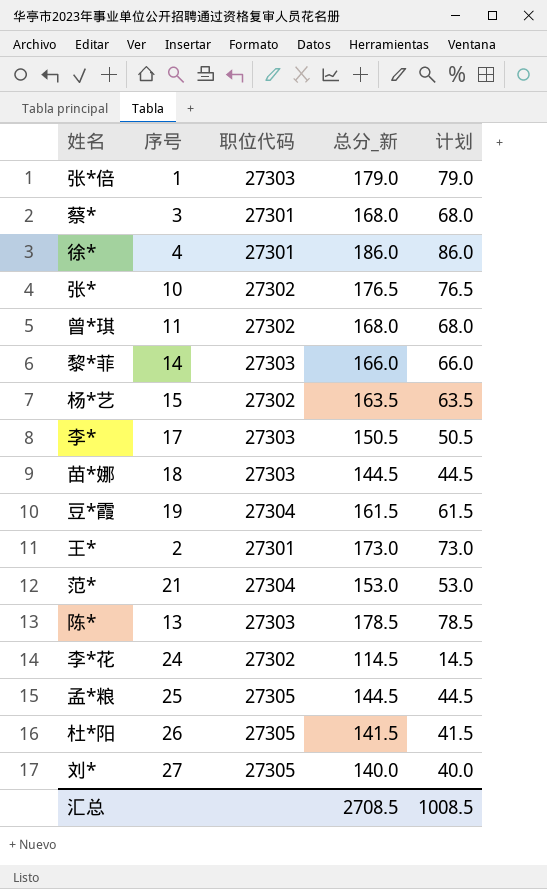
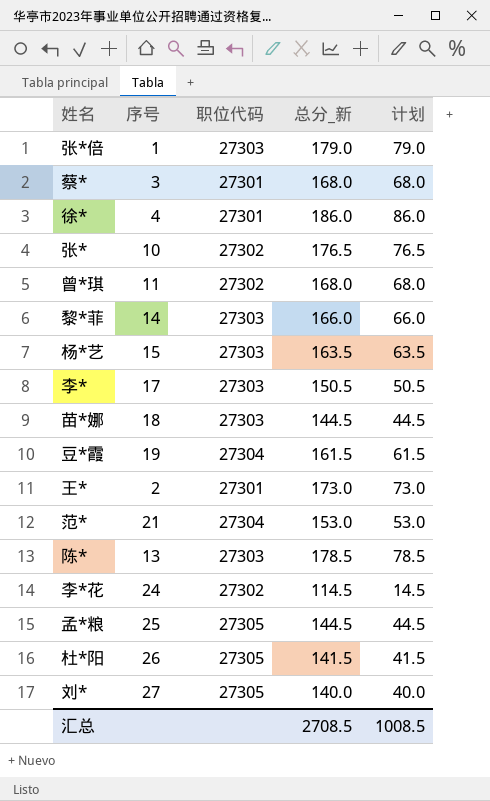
杨*艺 | 职位代码: 27302 -> 27303

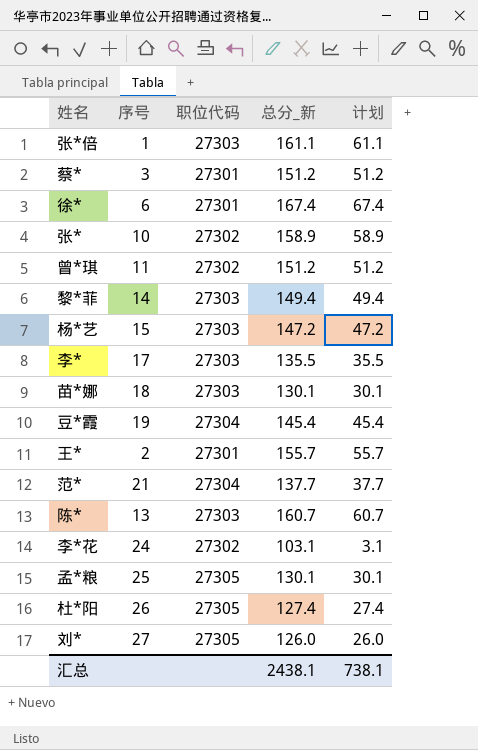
张*倍 | 总分_新: 179.0 -> 161.1
张*倍 | 计划: 79.0 -> 61.1
蔡* | 总分_新: 168.0 -> 151.2
蔡* | 计划: 68.0 -> 51.2
徐* | 序号: 4 -> 6
徐* | 总分_新: 186.0 -> 167.4
徐* | 计划: 86.0 -> 67.4
张* | 总分_新: 176.5 -> 158.9
张* | 计划: 76.5 -> 58.9
曾*琪 | 总分_新: 168.0 -> 151.2
曾*琪 | 计划: 68.0 -> 51.2
黎*菲 | 总分_新: 166.0 -> 149.4
黎*菲 | 计划: 66.0 -> 49.4
杨*艺 | 总分_新: 163.5 -> 147.2
杨*艺 | 计划: 63.5 -> 47.2
李* | 总分_新: 150.5 -> 135.5
李* | 计划: 50.5 -> 35.5
苗*娜 | 总分_新: 144.5 -> 130.1
苗*娜 | 计划: 44.5 -> 30.1
豆*霞 | 总分_新: 161.5 -> 145.4
豆*霞 | 计划: 61.5 -> 45.4
王* | 总分_新: 173.0 -> 155.7
王* | 计划: 73.0 -> 55.7
范* | 总分_新: 153.0 -> 137.7
范* | 计划: 53.0 -> 37.7
陈* | 总分_新: 178.5 -> 160.7
陈* | 计划: 78.5 -> 60.7
李*花 | 总分_新: 114.5 -> 103.1
李*花 | 计划: 14.5 -> 3.1
孟*粮 | 总分_新: 144.5 -> 130.1
孟*粮 | 计划: 44.5 -> 30.1
杜*阳 | 总分_新: 141.5 -> 127.4
杜*阳 | 计划: 41.5 -> 27.4
刘* | 总分_新: 140.0 -> 126.0
刘* | 计划: 40.0 -> 26.0
汇总 | 总分_新: 2708.5 -> 2438.1
汇总 | 计划: 1008.5 -> 738.1

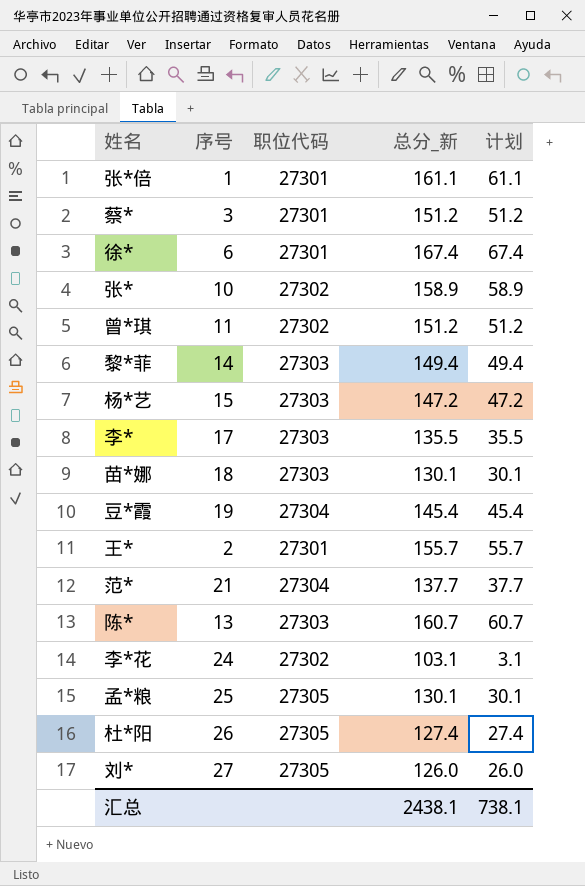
张*倍 | 职位代码: 27303 -> 27301

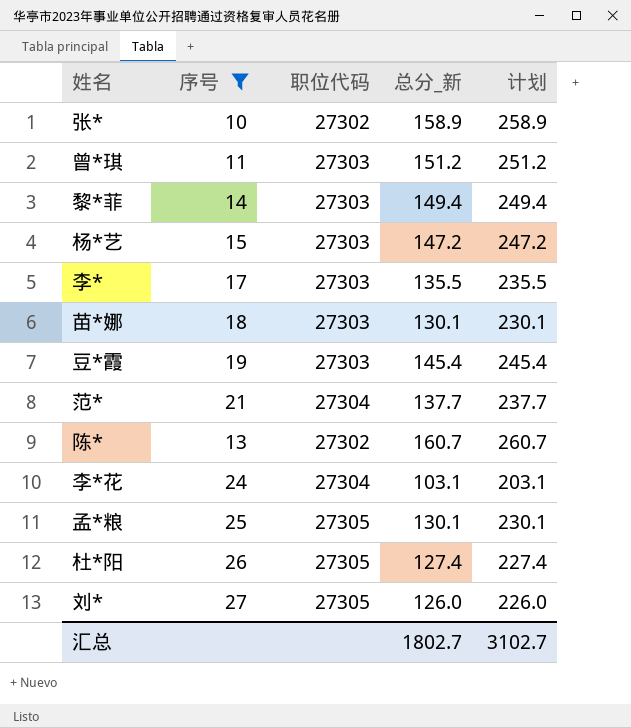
filter: none -> 序号 >= 10
column 计划 | formula: [总分_新] - 100 -> [总分_新] + 100
曾*琪 | 职位代码: 27302 -> 27303
豆*霞 | 职位代码: 27304 -> 27303
陈* | 职位代码: 27303 -> 27302
李*花 | 职位代码: 27302 -> 27304
汇总 | 总分_新: 2438.1 -> 1802.7
汇总 | 计划: 738.1 -> 3102.7

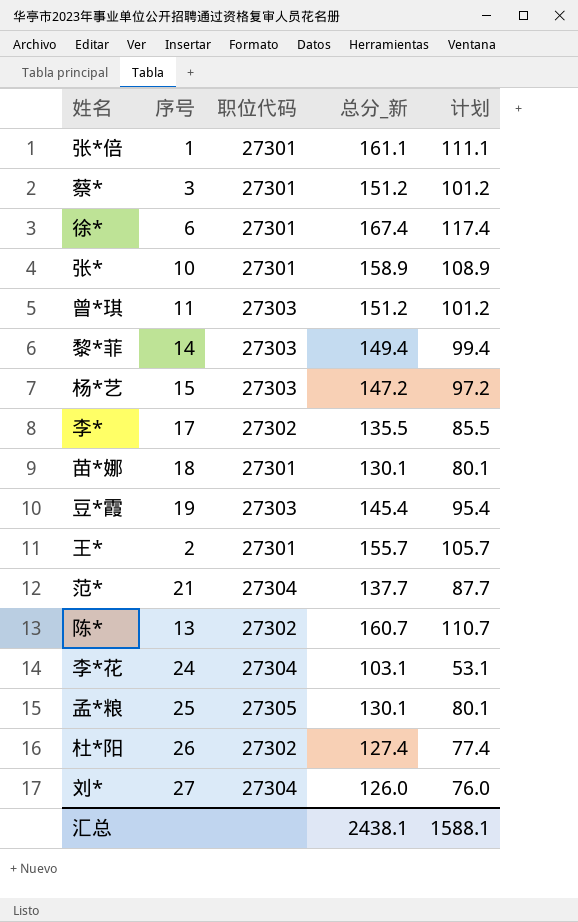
filter: 序号 >= 10 -> none
column 计划 | formula: [总分_新] + 100 -> [总分_新] - 50
张* | 职位代码: 27302 -> 27301
李* | 职位代码: 27303 -> 27302
苗*娜 | 职位代码: 27303 -> 27301
杜*阳 | 职位代码: 27305 -> 27302
刘* | 职位代码: 27305 -> 27304
汇总 | 总分_新: 1802.7 -> 2438.1
汇总 | 计划: 3102.7 -> 1588.1

